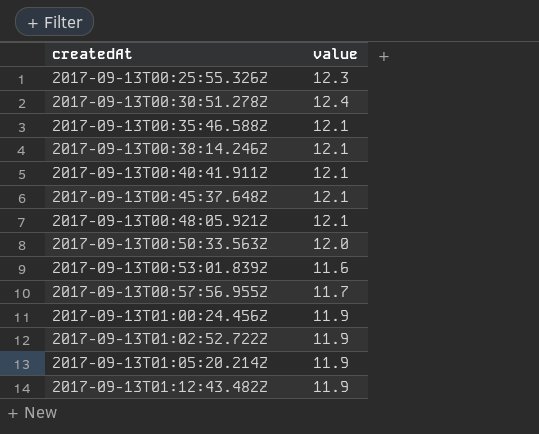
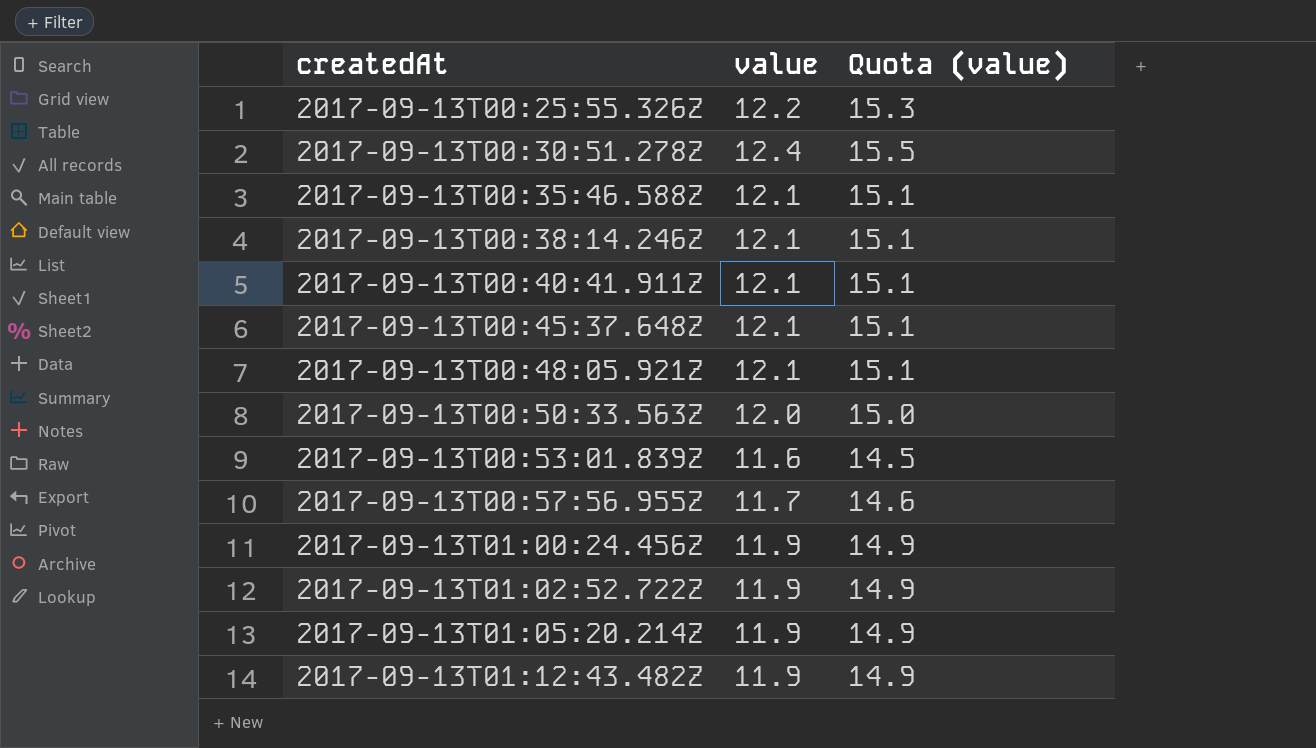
column Quota (value) | formula: none -> [value] * 1.25
2017-09-13T00:25:55.326Z | value: 12.3 -> 12.2

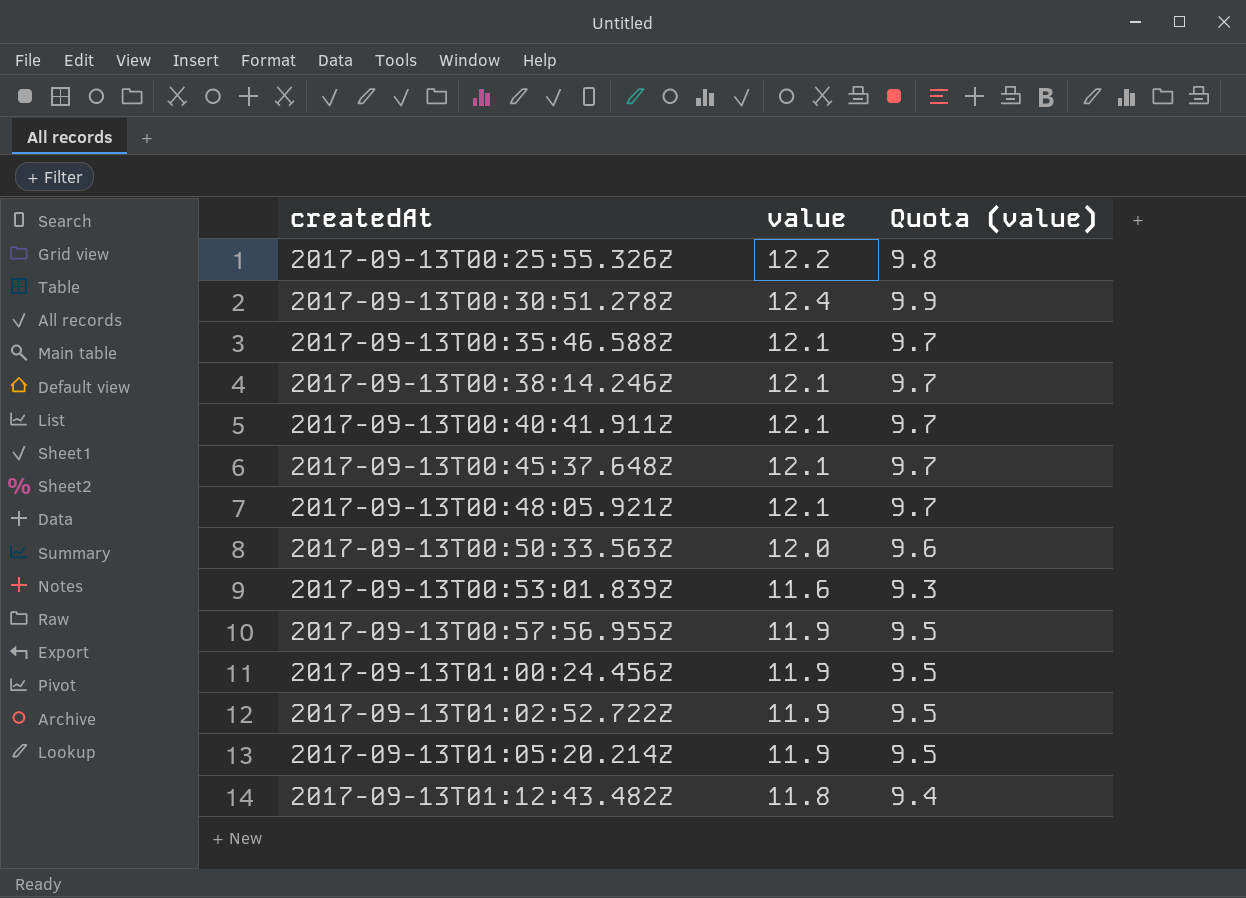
column Quota (value) | formula: [value] * 1.25 -> [value] * 0.8
2017-09-13T00:57:56.955Z | value: 11.7 -> 11.9
2017-09-13T01:12:43.482Z | value: 11.9 -> 11.8

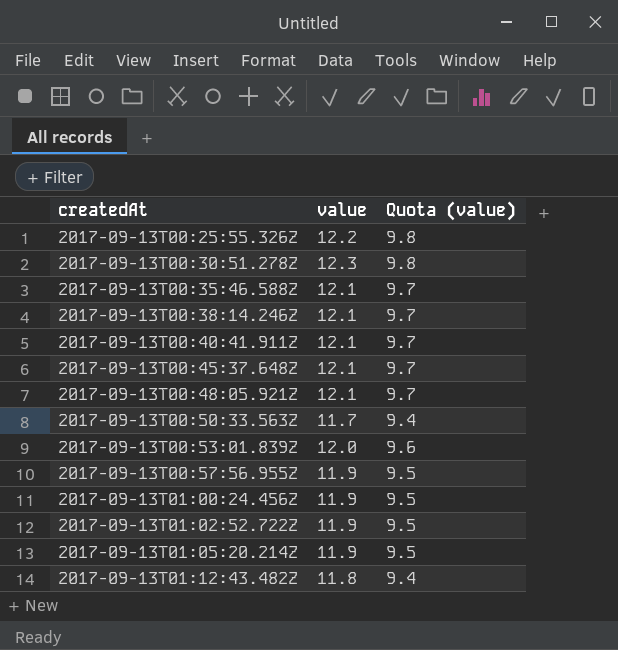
2017-09-13T00:30:51.278Z | value: 12.4 -> 12.3
2017-09-13T00:30:51.278Z | Quota (value): 9.9 -> 9.8
2017-09-13T00:50:33.563Z | value: 12.0 -> 11.7
2017-09-13T00:50:33.563Z | Quota (value): 9.6 -> 9.4
2017-09-13T00:53:01.839Z | value: 11.6 -> 12.0
2017-09-13T00:53:01.839Z | Quota (value): 9.3 -> 9.6

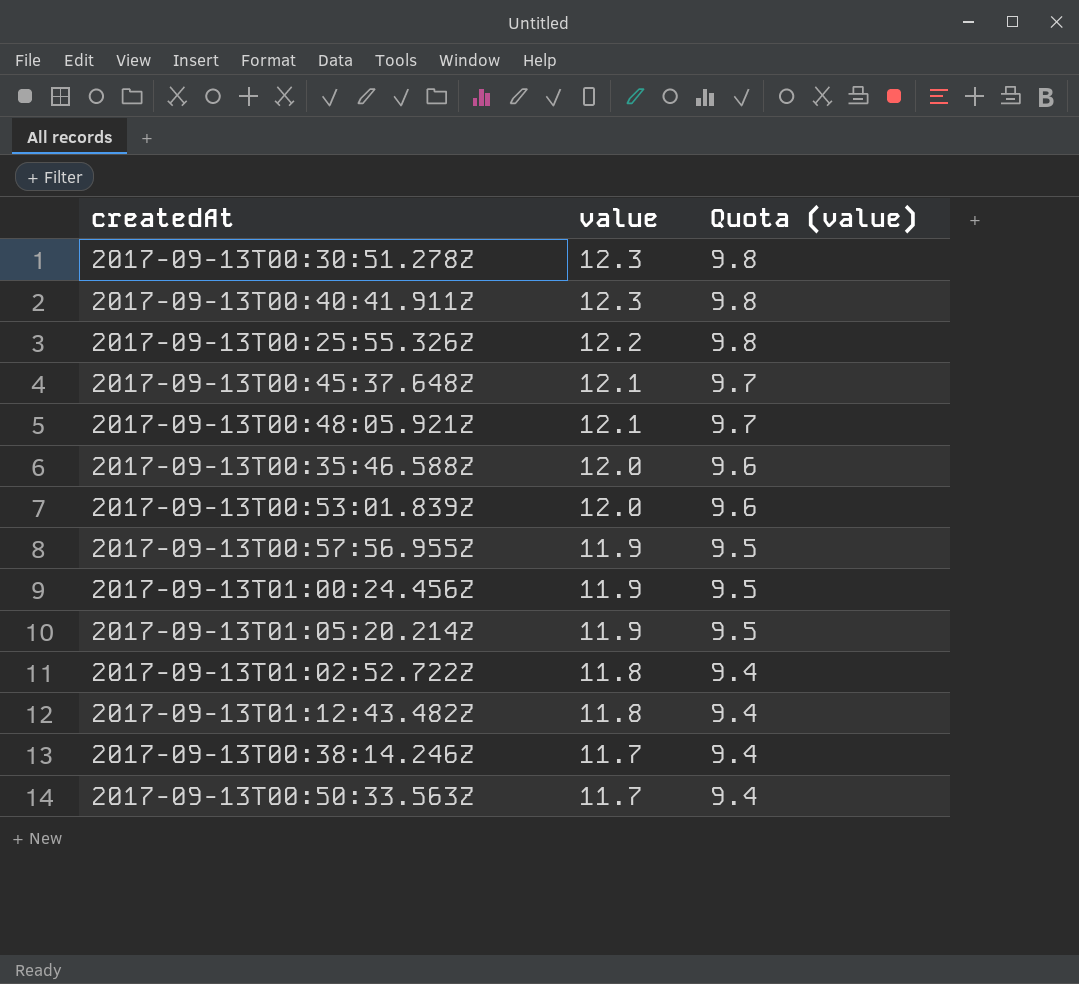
row order: createdAt ascending -> value descending
2017-09-13T00:40:41.911Z | value: 12.1 -> 12.3
2017-09-13T00:40:41.911Z | Quota (value): 9.7 -> 9.8
2017-09-13T00:35:46.588Z | value: 12.1 -> 12.0
2017-09-13T00:35:46.588Z | Quota (value): 9.7 -> 9.6
2017-09-13T01:02:52.722Z | value: 11.9 -> 11.8
2017-09-13T01:02:52.722Z | Quota (value): 9.5 -> 9.4
2017-09-13T00:38:14.246Z | value: 12.1 -> 11.7
2017-09-13T00:38:14.246Z | Quota (value): 9.7 -> 9.4

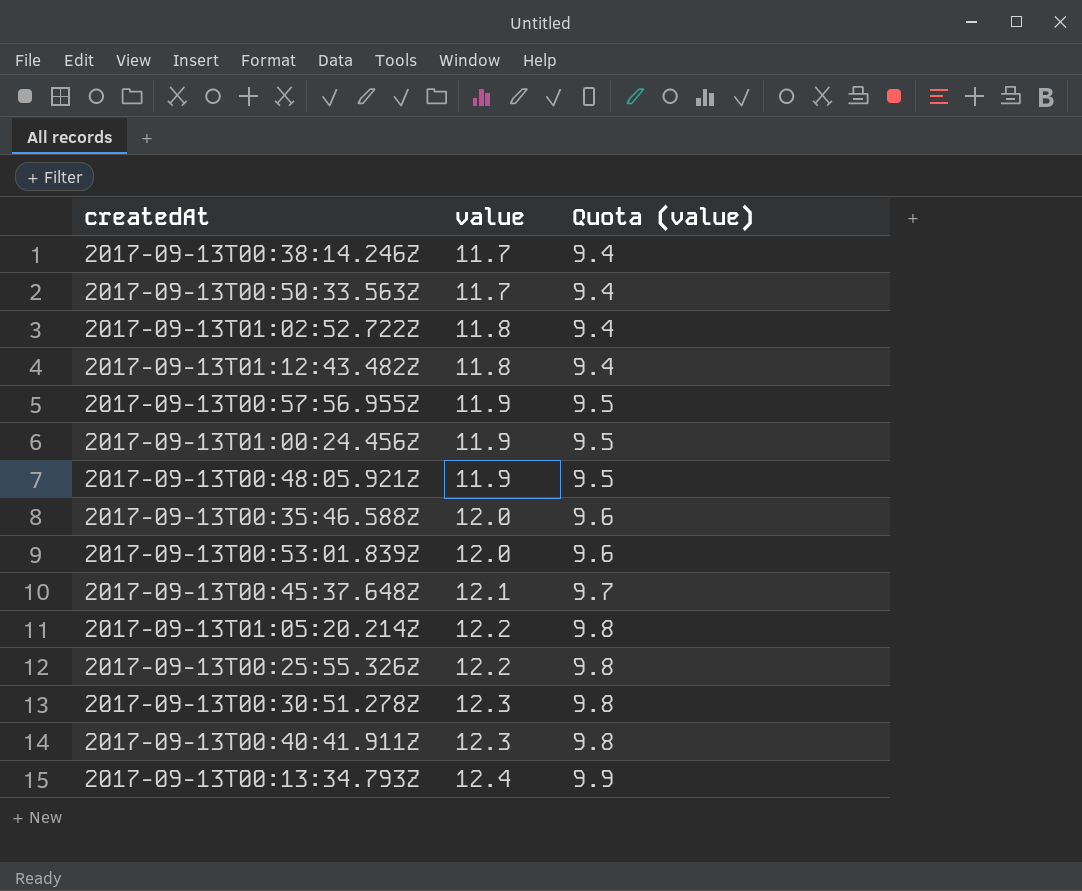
row order: value descending -> value ascending
2017-09-13T00:48:05.921Z | value: 12.1 -> 11.9
2017-09-13T00:48:05.921Z | Quota (value): 9.7 -> 9.5
2017-09-13T01:05:20.214Z | value: 11.9 -> 12.2
2017-09-13T01:05:20.214Z | Quota (value): 9.5 -> 9.8
row 2017-09-13T00:13:34.793Z: none -> 12.4 | 9.9

